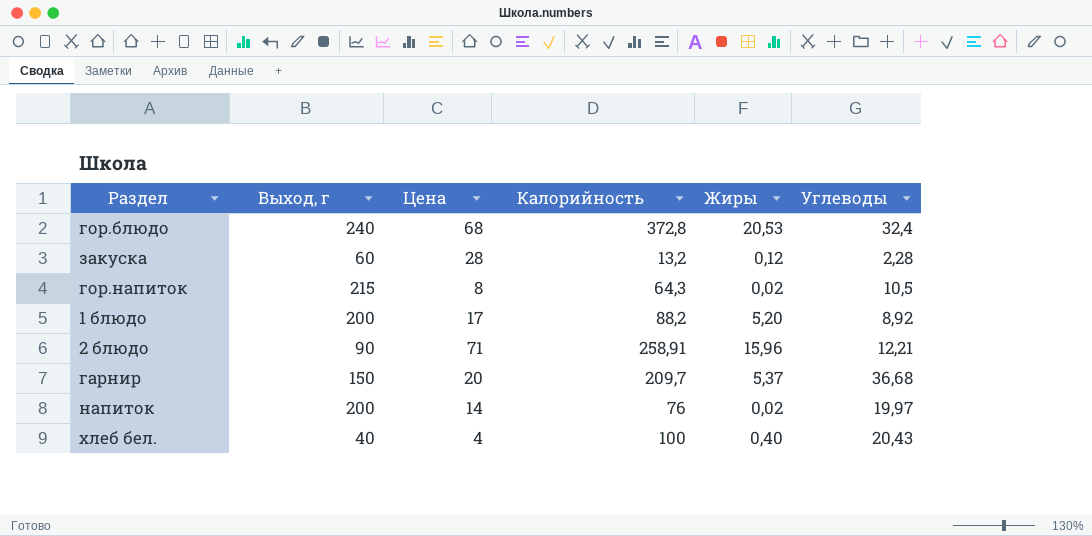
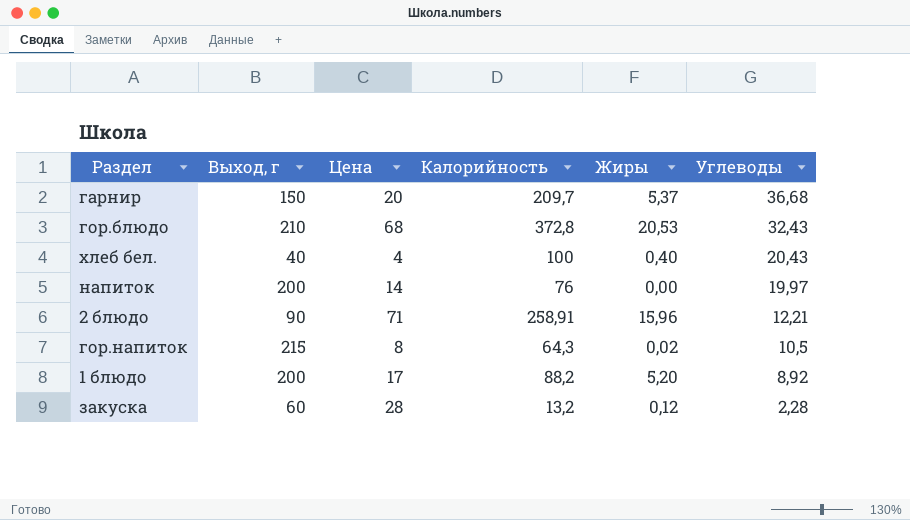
row order: none -> Углеводы descending
гор.блюдо | Выход, г: 240 -> 210
гор.блюдо | Углеводы: 32,4 -> 32,43
напиток | Жиры: 0,02 -> 0,00

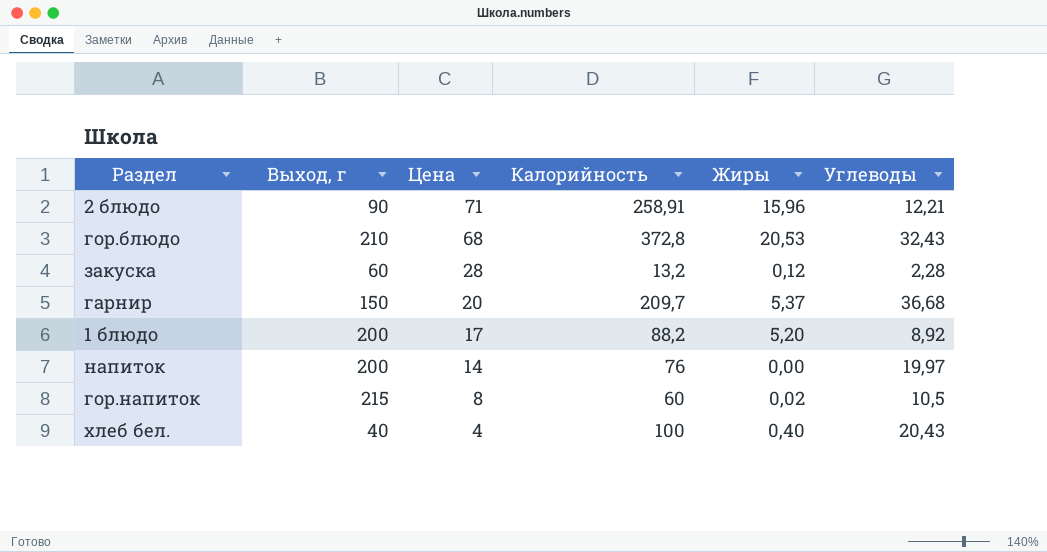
row order: Углеводы descending -> Цена descending
гор.напиток | Калорийность: 64,3 -> 60

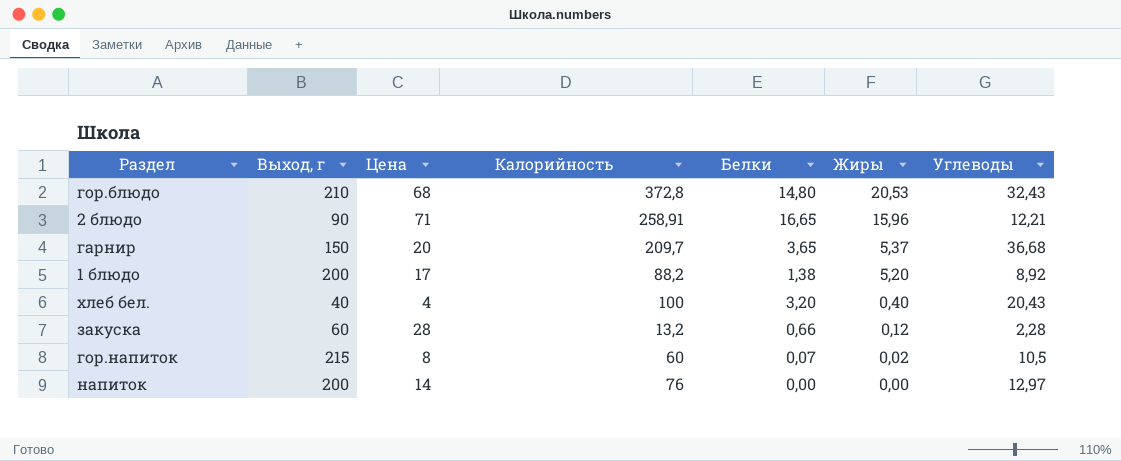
row order: Цена descending -> Жиры descending
column Белки | position: none -> 5
напиток | Углеводы: 19,97 -> 12,97

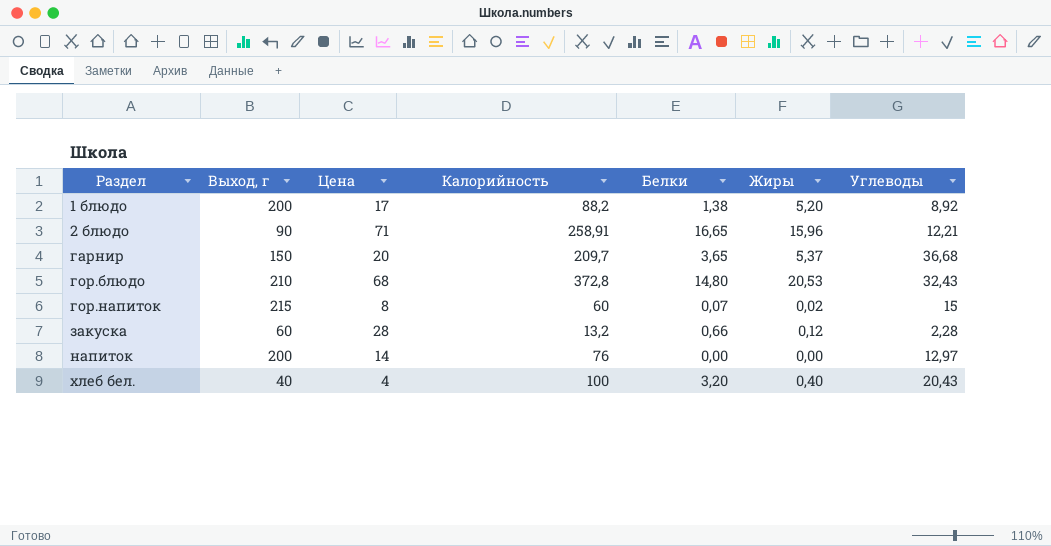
row order: Жиры descending -> Раздел ascending
гор.напиток | Углеводы: 10,5 -> 15

